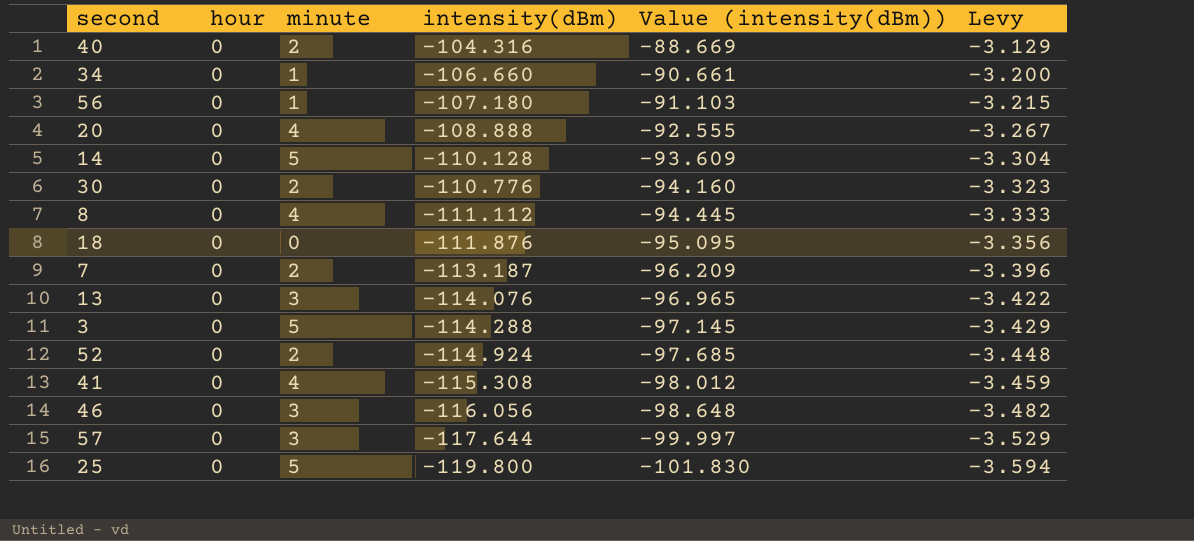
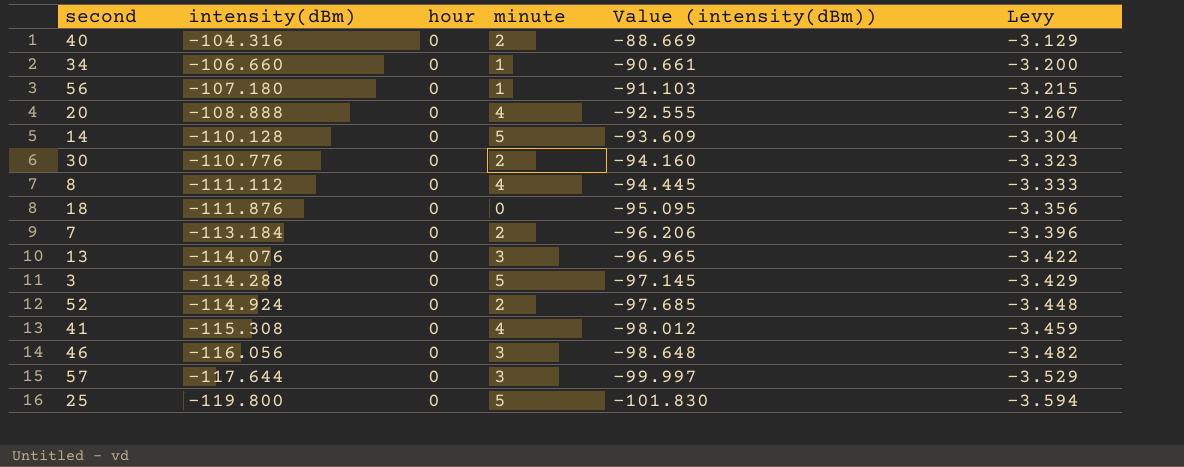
column intensity(dBm) | position: 4 -> 2
7 | intensity(dBm): -113.187 -> -113.184
7 | Value (intensity(dBm)): -96.209 -> -96.206

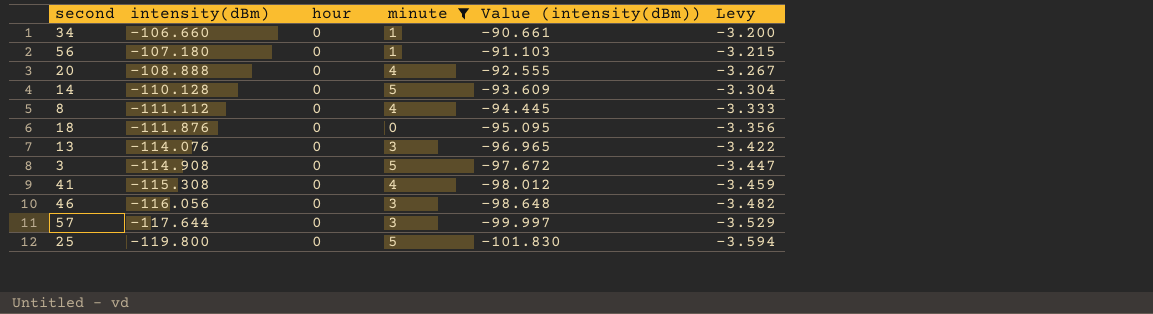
filter: none -> minute != 2
3 | intensity(dBm): -114.288 -> -114.908
3 | Value (intensity(dBm)): -97.145 -> -97.672
3 | Levy: -3.429 -> -3.447

